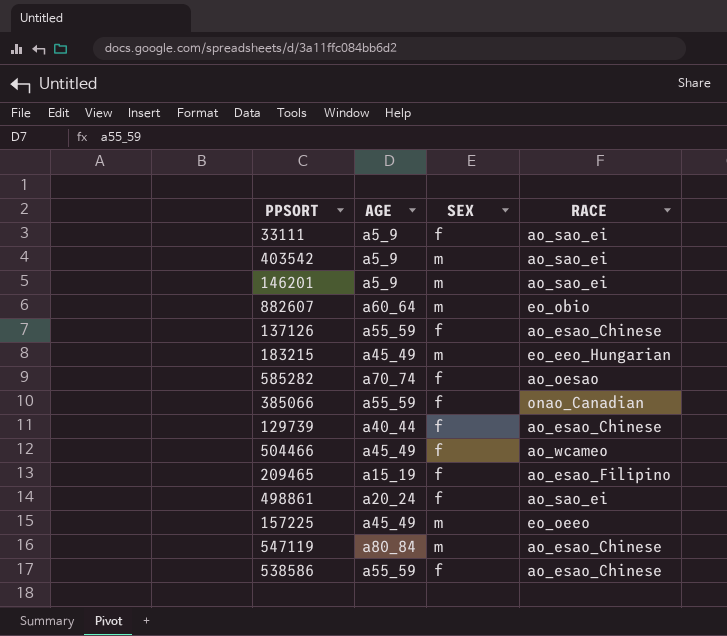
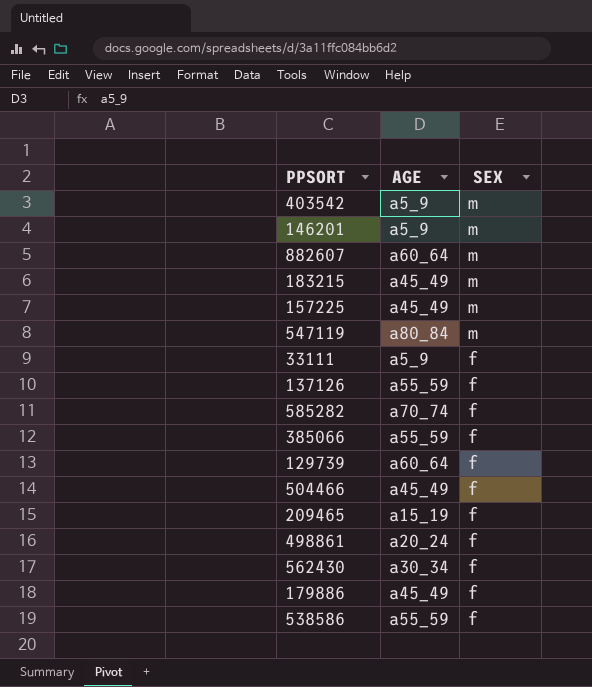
row order: none -> SEX descending
column RACE | position: 4 -> none
129739 | AGE: a40_44 -> a60_64
row 562430: none -> a30_34 | f
row 179886: none -> a45_49 | f

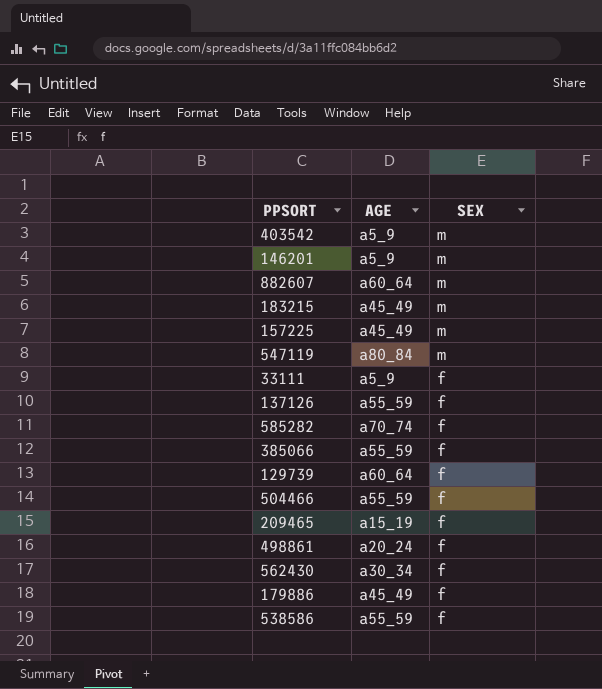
504466 | AGE: a45_49 -> a55_59

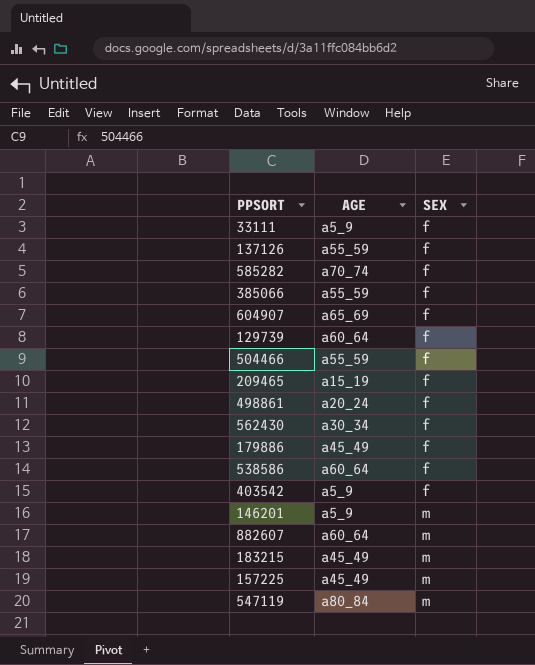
row order: SEX descending -> SEX ascending
row 604907: none -> a65_69 | f
538586 | AGE: a55_59 -> a60_64
403542 | SEX: m -> f

